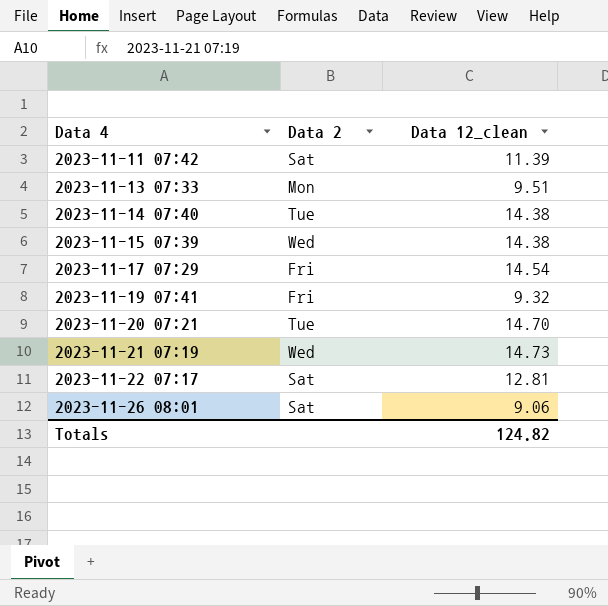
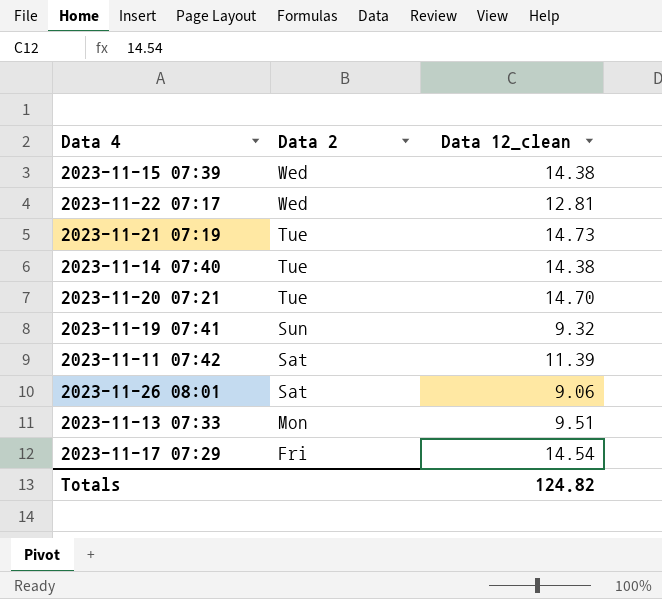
row order: Data 4 ascending -> Data 2 descending
2023-11-22 07:17 | Data 2: Sat -> Wed
2023-11-21 07:19 | Data 2: Wed -> Tue
2023-11-19 07:41 | Data 2: Fri -> Sun

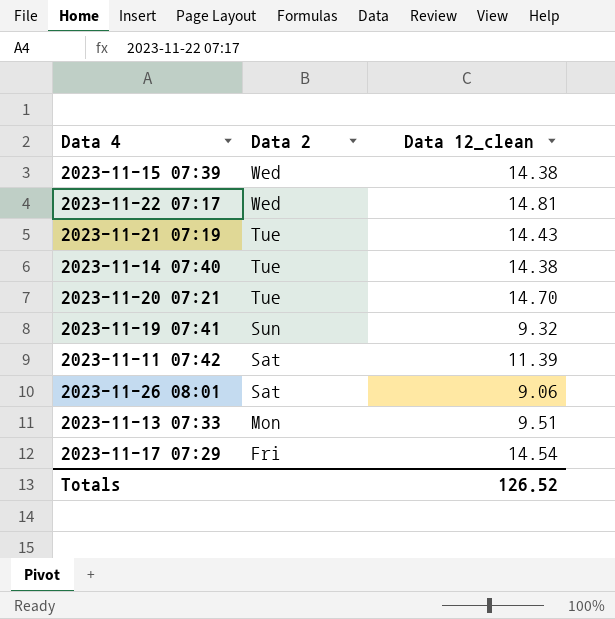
2023-11-22 07:17 | Data 12_clean: 12.81 -> 14.81
2023-11-21 07:19 | Data 12_clean: 14.73 -> 14.43
Totals | Data 12_clean: 124.82 -> 126.52

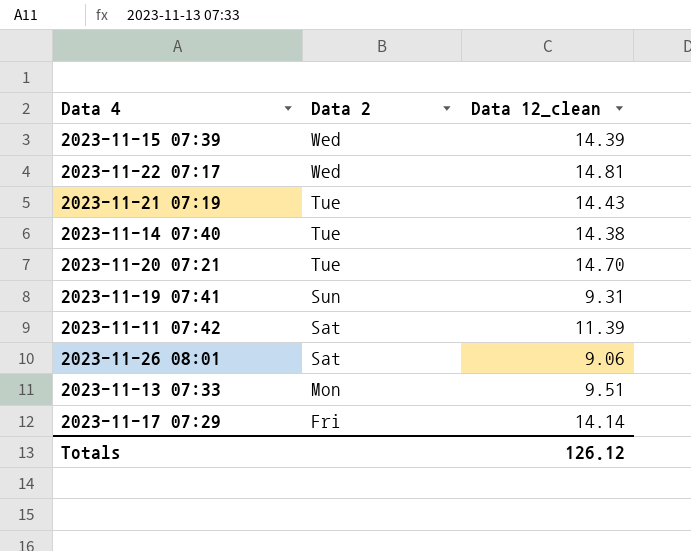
2023-11-15 07:39 | Data 12_clean: 14.38 -> 14.39
2023-11-19 07:41 | Data 12_clean: 9.32 -> 9.31
2023-11-17 07:29 | Data 12_clean: 14.54 -> 14.14
Totals | Data 12_clean: 126.52 -> 126.12

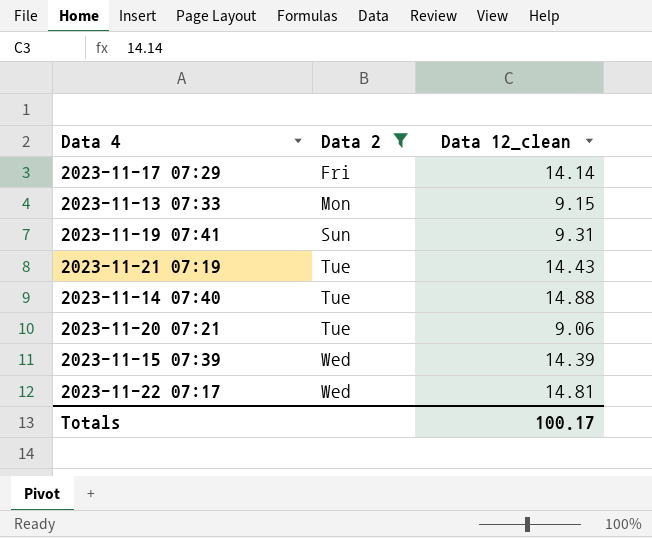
filter: none -> Data 2 != Sat
row order: Data 2 descending -> Data 2 ascending
2023-11-13 07:33 | Data 12_clean: 9.51 -> 9.15
2023-11-14 07:40 | Data 12_clean: 14.38 -> 14.88
2023-11-20 07:21 | Data 12_clean: 14.70 -> 9.06
Totals | Data 12_clean: 126.12 -> 100.17

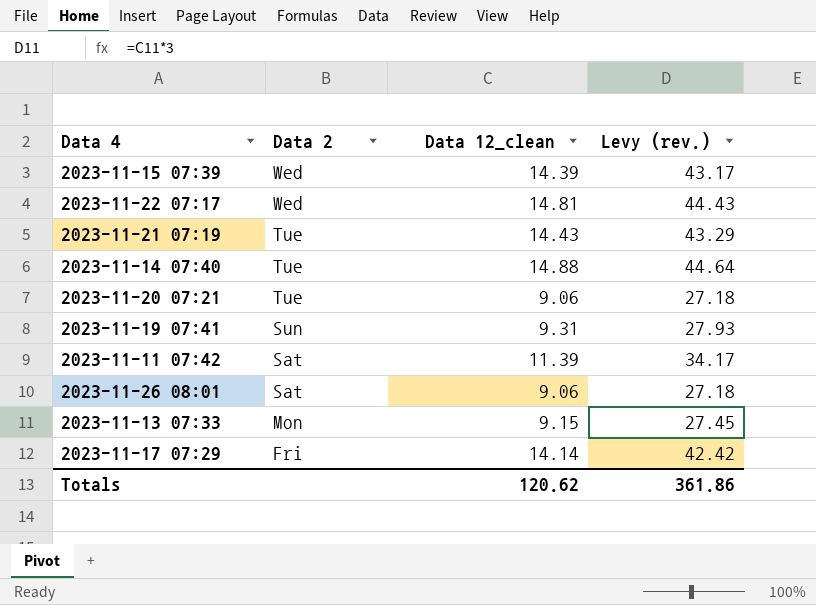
filter: Data 2 != Sat -> none
row order: Data 2 ascending -> Data 2 descending
column Levy (rev.) | formula: none -> [Data 12_clean] * 3
Totals | Data 12_clean: 100.17 -> 120.62

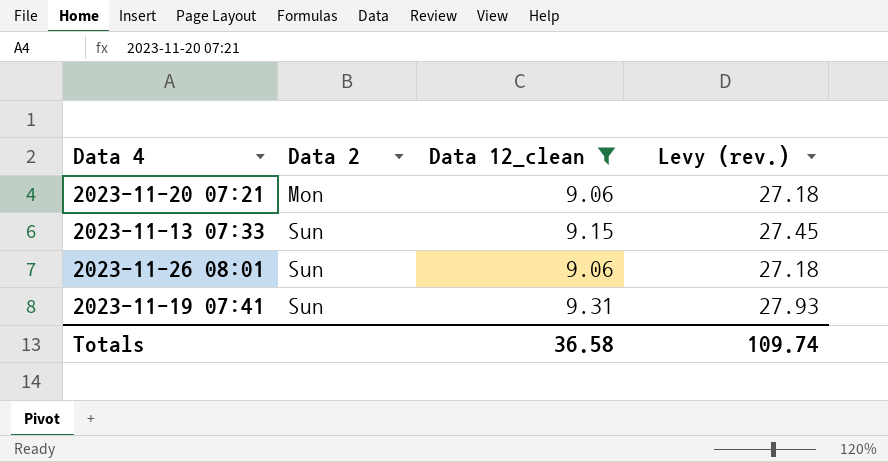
filter: none -> Data 12_clean <= 9.31
row order: Data 2 descending -> Data 2 ascending
2023-11-20 07:21 | Data 2: Tue -> Mon
2023-11-13 07:33 | Data 2: Mon -> Sun
2023-11-26 08:01 | Data 2: Sat -> Sun
Totals | Data 12_clean: 120.62 -> 36.58
Totals | Levy (rev.): 361.86 -> 109.74

